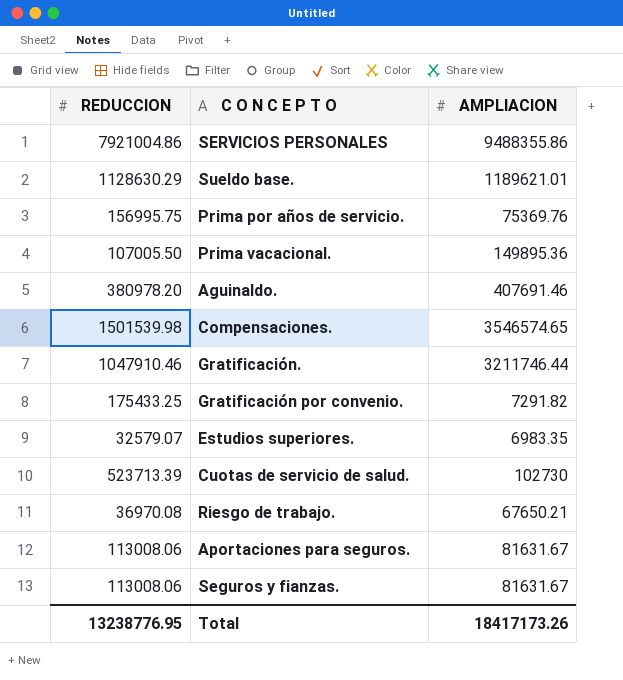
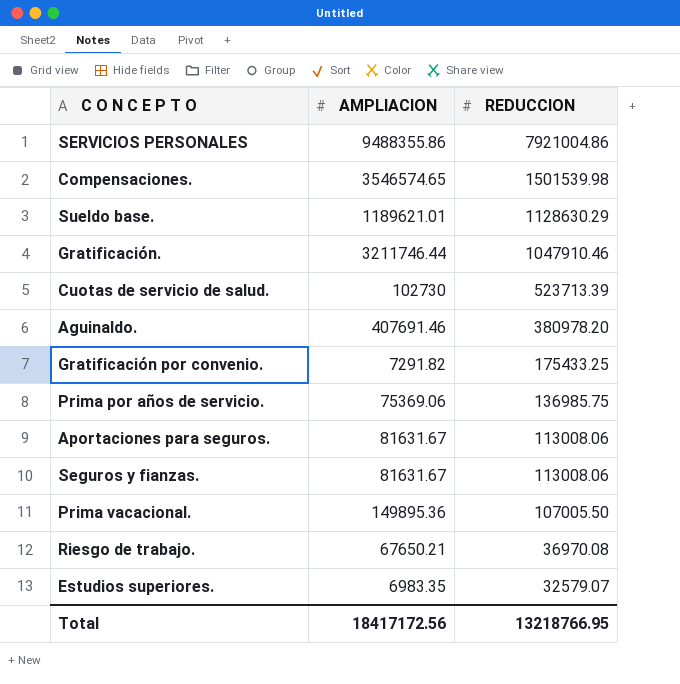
row order: none -> REDUCCION descending
column REDUCCION | position: 1 -> 3
Prima por años de servicio. | AMPLIACION: 75369.76 -> 75369.06
Prima por años de servicio. | REDUCCION: 156995.75 -> 136985.75
Total | AMPLIACION: 18417173.26 -> 18417172.56
Total | REDUCCION: 13238776.95 -> 13218766.95

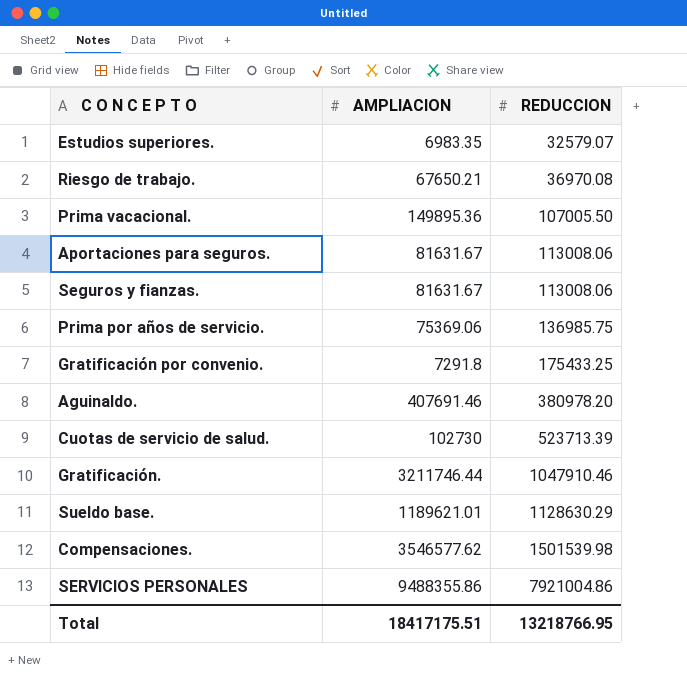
row order: REDUCCION descending -> REDUCCION ascending
Gratificación por convenio. | AMPLIACION: 7291.82 -> 7291.8
Compensaciones. | AMPLIACION: 3546574.65 -> 3546577.62
Total | AMPLIACION: 18417172.56 -> 18417175.51

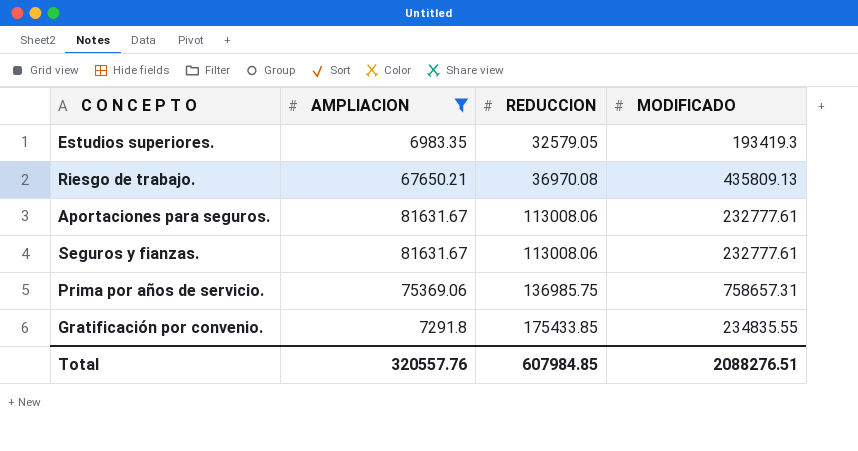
filter: none -> AMPLIACION <= 81631.67
column MODIFICADO | position: none -> 4
Estudios superiores. | REDUCCION: 32579.07 -> 32579.05
Gratificación por convenio. | REDUCCION: 175433.25 -> 175433.85
Total | AMPLIACION: 18417175.51 -> 320557.76
Total | REDUCCION: 13218766.95 -> 607984.85

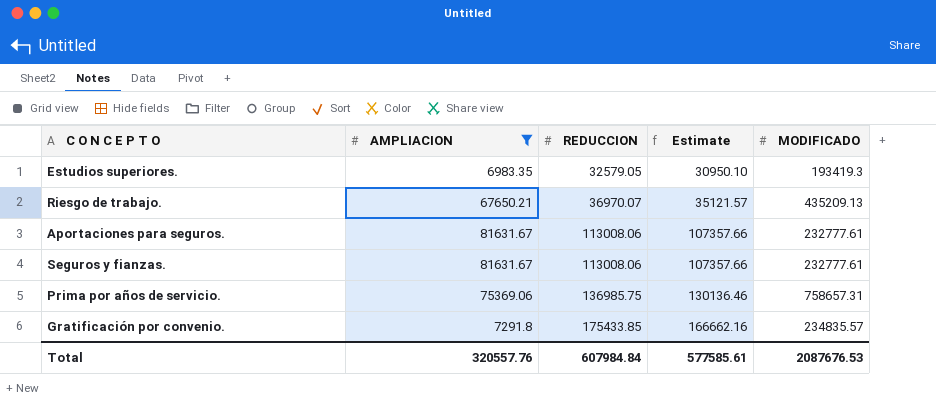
column Estimate | formula: none -> [REDUCCION] * 0.95
Riesgo de trabajo. | REDUCCION: 36970.08 -> 36970.07
Riesgo de trabajo. | MODIFICADO: 435809.13 -> 435209.13
Gratificación por convenio. | MODIFICADO: 234835.55 -> 234835.57
Total | REDUCCION: 607984.85 -> 607984.84
Total | MODIFICADO: 2088276.51 -> 2087676.53

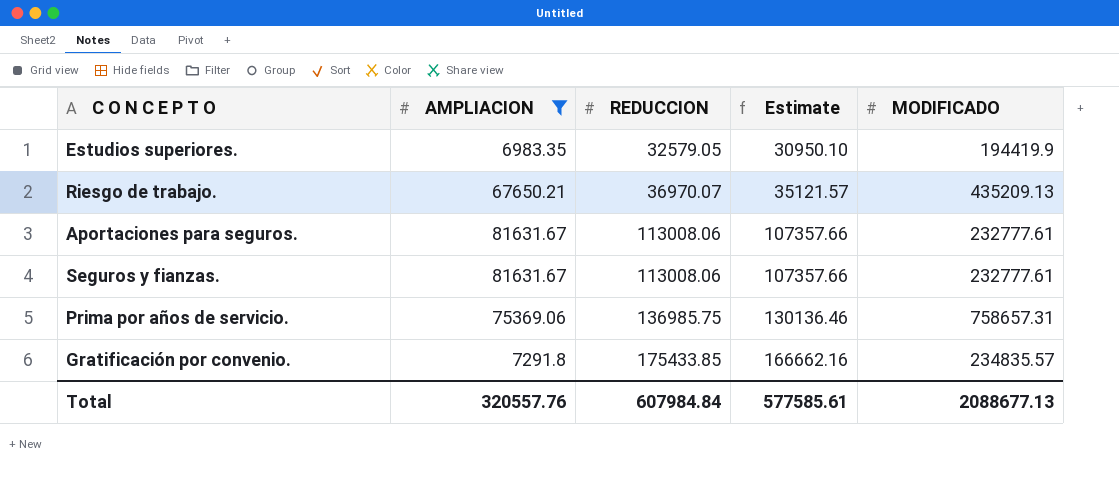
Estudios superiores. | MODIFICADO: 193419.3 -> 194419.9
Total | MODIFICADO: 2087676.53 -> 2088677.13

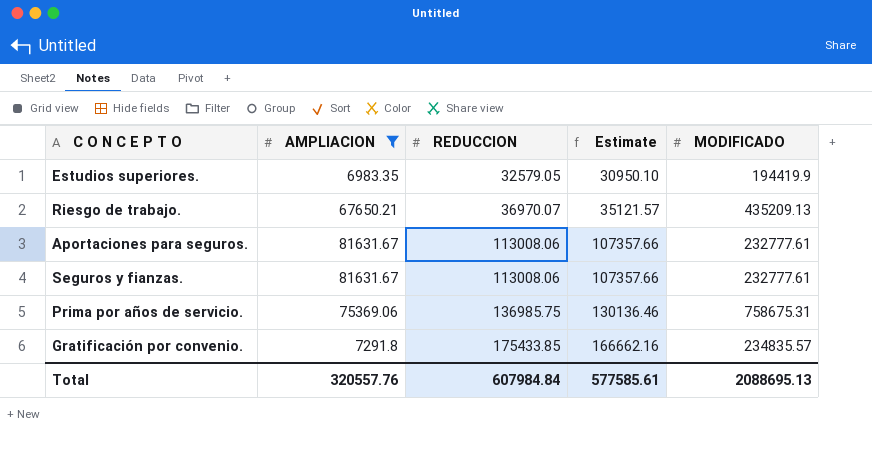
Prima por años de servicio. | MODIFICADO: 758657.31 -> 758675.31
Total | MODIFICADO: 2088677.13 -> 2088695.13

